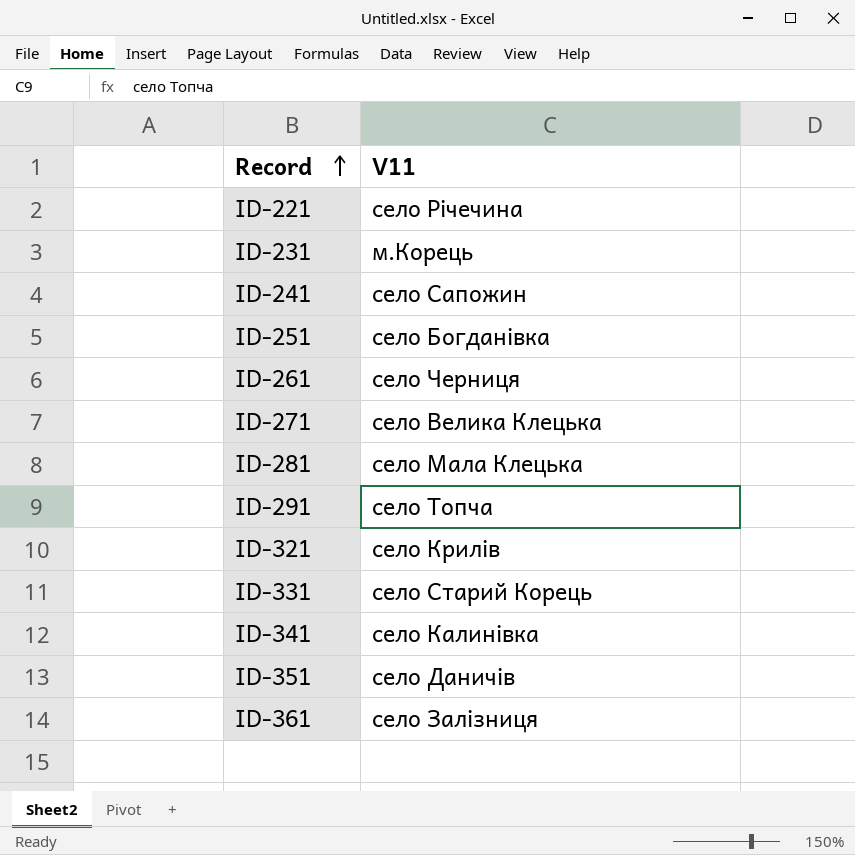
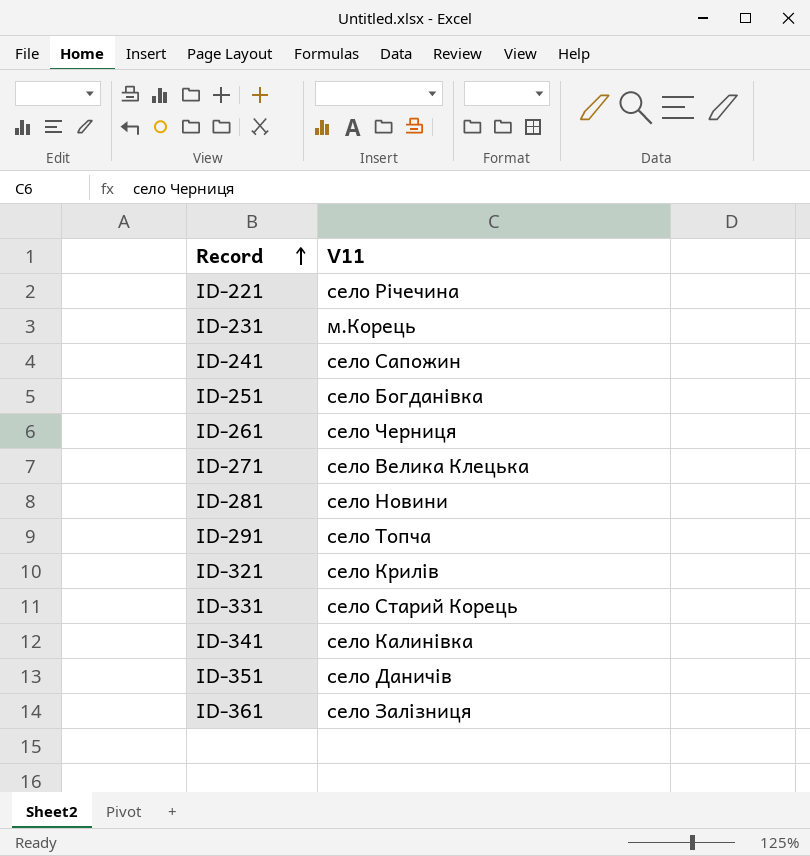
ID-281 | V11: село Мала Клецька -> село Новини

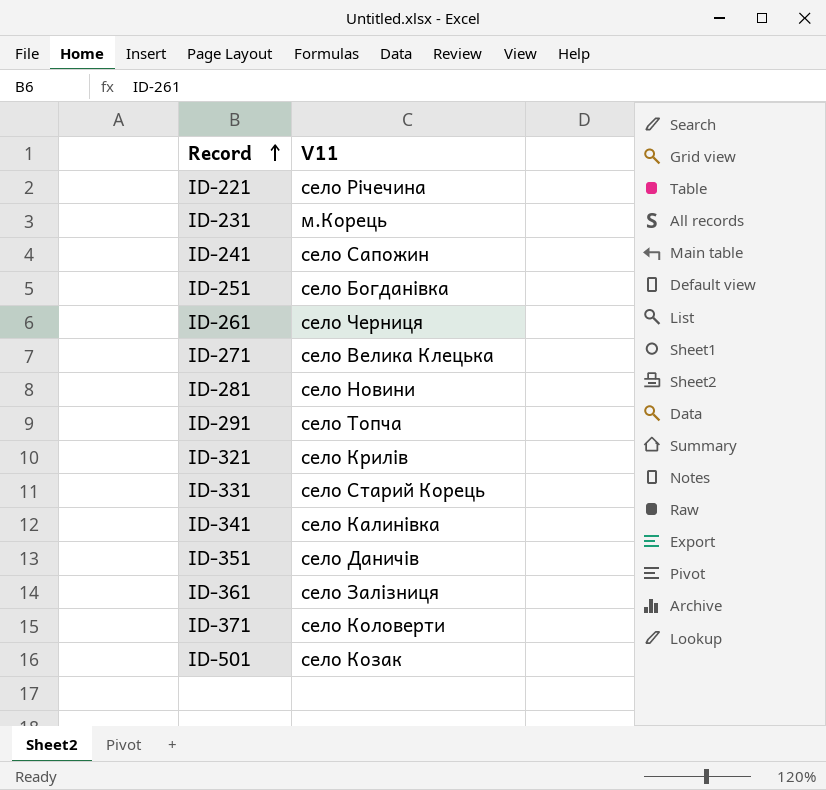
row ID-371: none -> село Коловерти
row ID-501: none -> село Козак

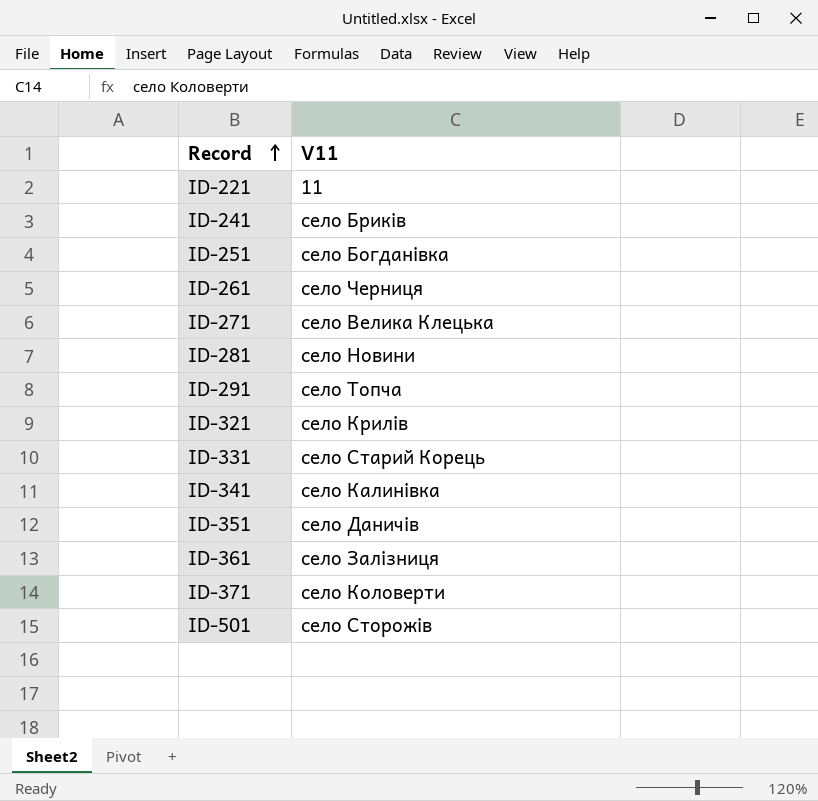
row ID-231: м.Корець -> none
ID-221 | V11: село Річечина -> 11
ID-241 | V11: село Сапожин -> село Бриків
ID-501 | V11: село Козак -> село Сторожів

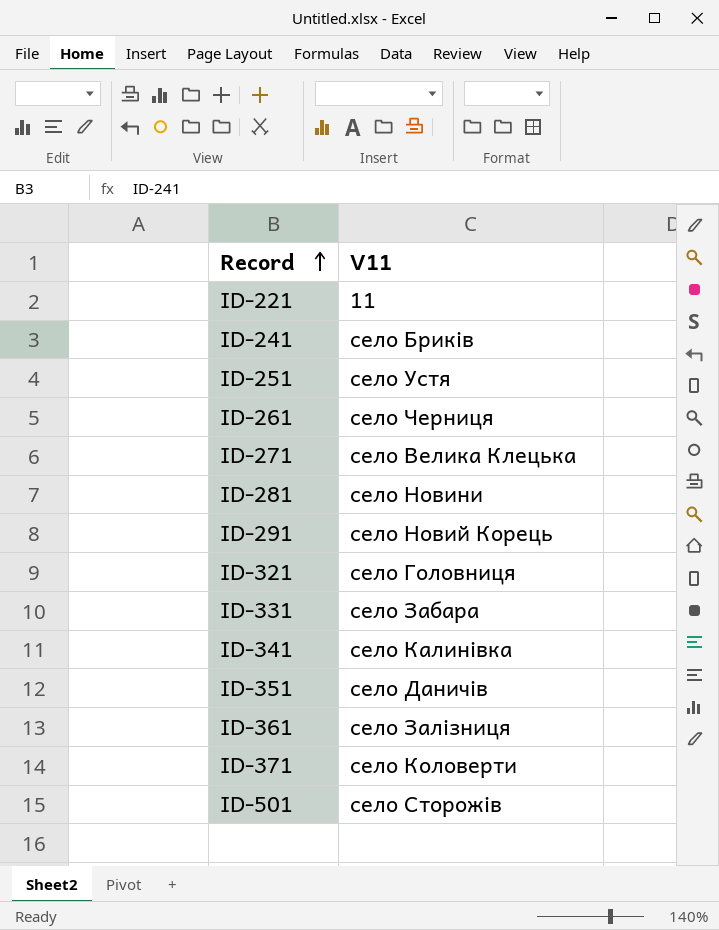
ID-251 | V11: село Богданівка -> село Устя
ID-291 | V11: село Топча -> село Новий Корець
ID-321 | V11: село Крилів -> село Головниця
ID-331 | V11: село Старий Корець -> село Забара

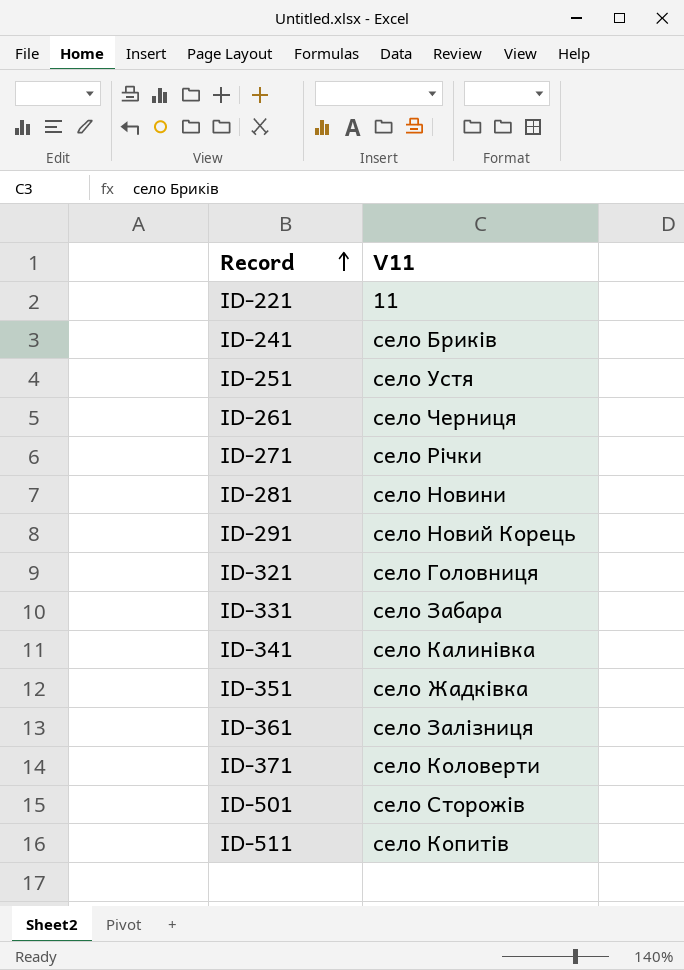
ID-271 | V11: село Велика Клецька -> село Річки
ID-351 | V11: село Даничів -> село Жадківка
row ID-511: none -> село Копитів

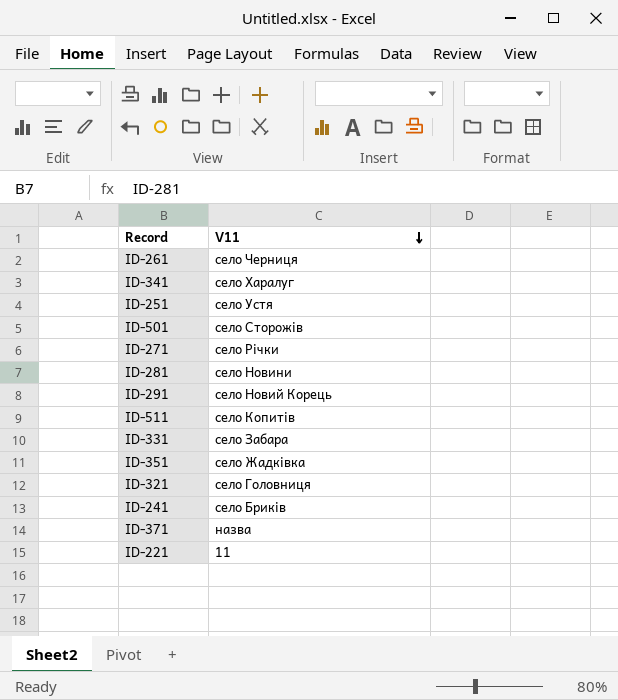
row order: Record ascending -> V11 descending
row ID-361: село Залізниця -> none
ID-341 | V11: село Калинівка -> село Харалуг
ID-371 | V11: село Коловерти -> назва

